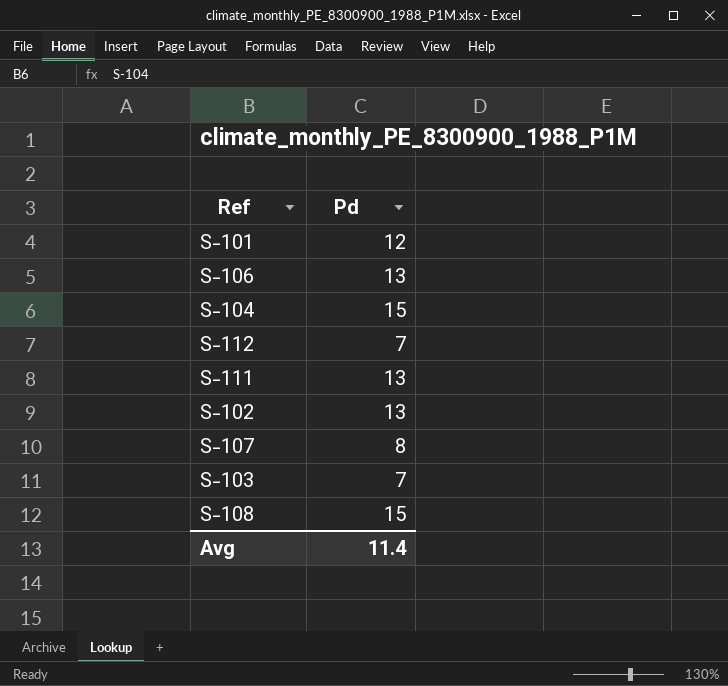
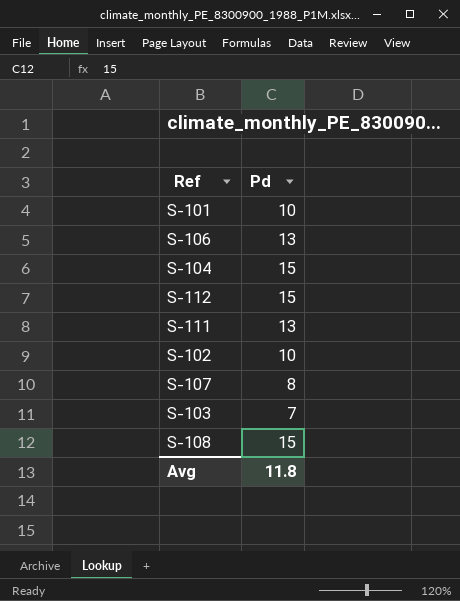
S-101 | Pd: 12 -> 10
S-112 | Pd: 7 -> 15
S-102 | Pd: 13 -> 10
Avg | Pd: 11.4 -> 11.8

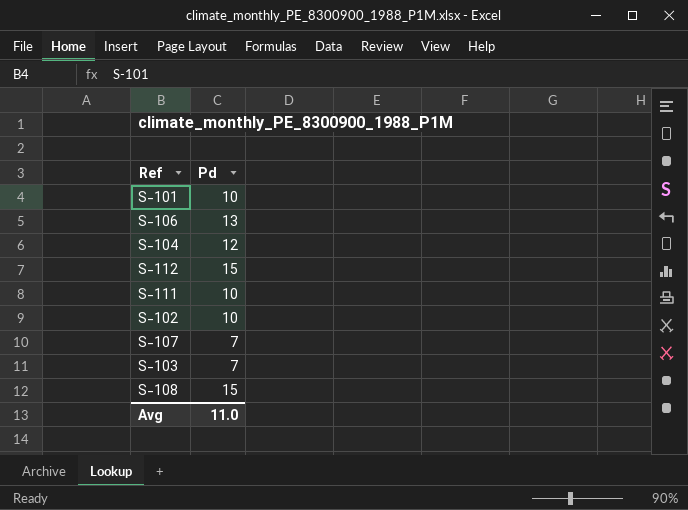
S-104 | Pd: 15 -> 12
S-111 | Pd: 13 -> 10
S-107 | Pd: 8 -> 7
Avg | Pd: 11.8 -> 11.0

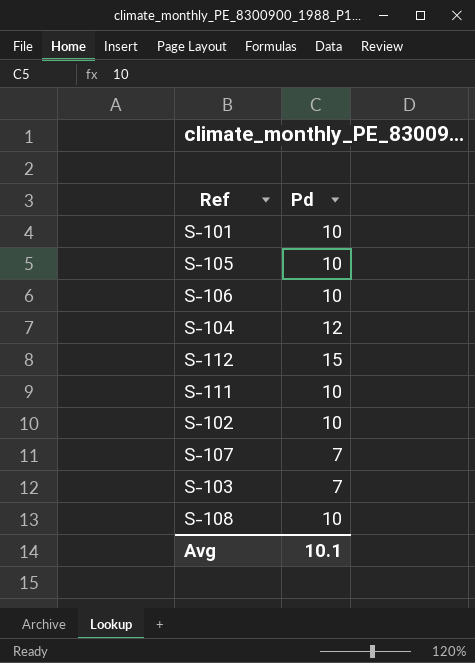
row S-105: none -> 10
S-106 | Pd: 13 -> 10
S-108 | Pd: 15 -> 10
Avg | Pd: 11.0 -> 10.1

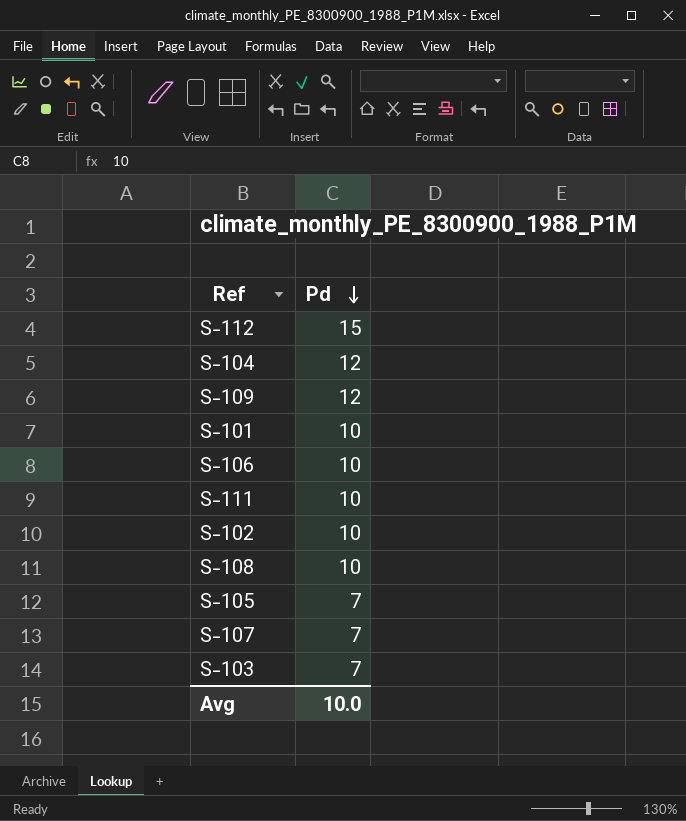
row order: none -> Pd descending
row S-109: none -> 12
S-105 | Pd: 10 -> 7
Avg | Pd: 10.1 -> 10.0

